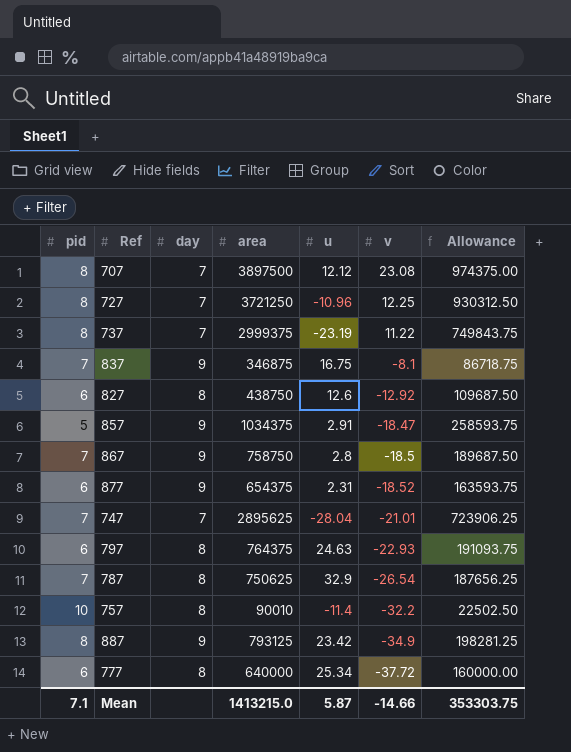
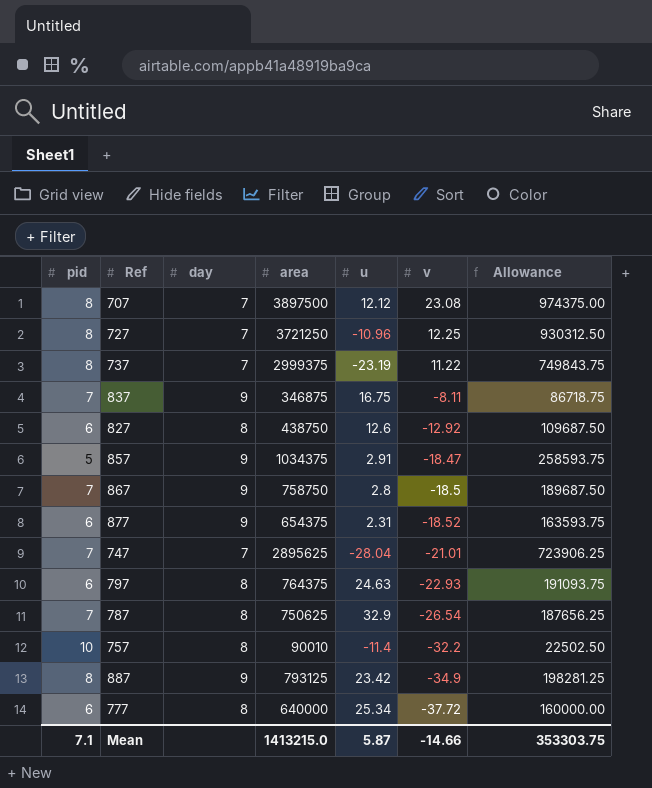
837 | v: -8.1 -> -8.11

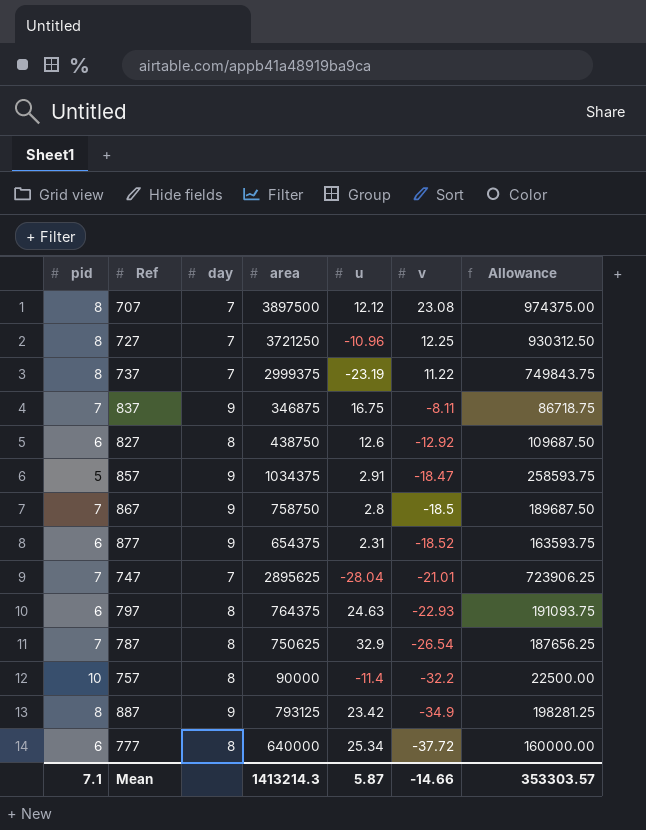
757 | area: 90010 -> 90000
757 | Allowance: 22502.50 -> 22500.00
Mean | area: 1413215.0 -> 1413214.3
Mean | Allowance: 353303.75 -> 353303.57

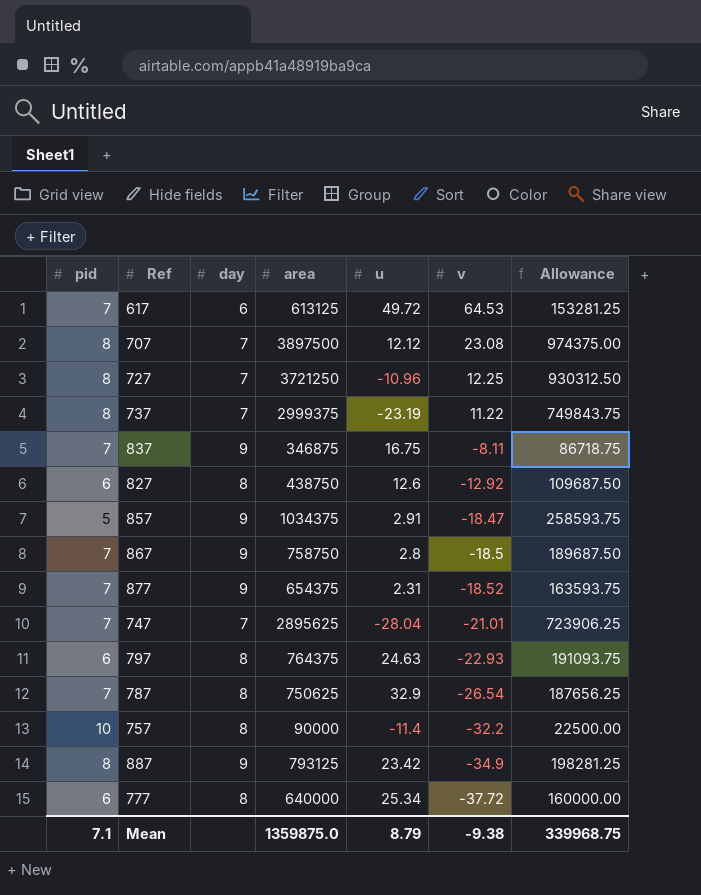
row 617: none -> 7 | 6 | 613125 | 49.72 | 64.53 | 153281.25
877 | pid: 6 -> 7
Mean | area: 1413214.3 -> 1359875.0
Mean | u: 5.87 -> 8.79
Mean | v: -14.66 -> -9.38
Mean | Allowance: 353303.57 -> 339968.75

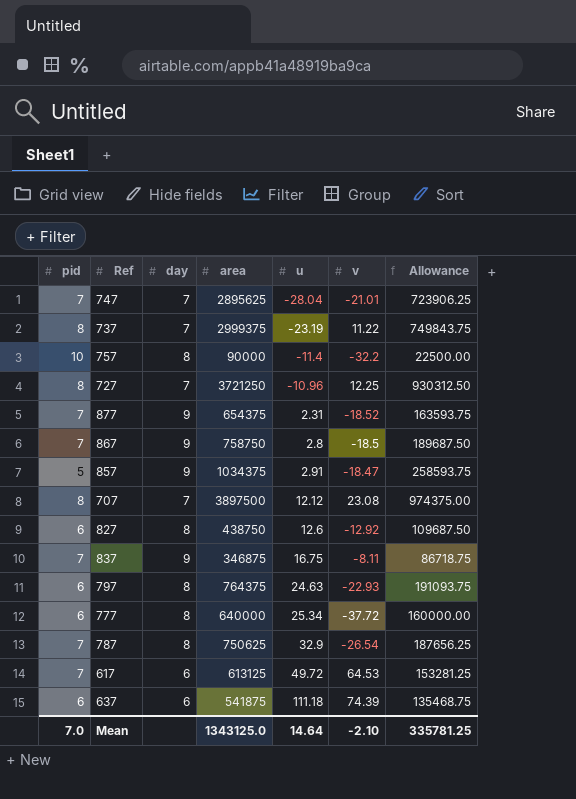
row order: v descending -> u ascending
row 887: 8 | 9 | 793125 | 23.42 | -34.9 | 198281.25 -> none
row 637: none -> 6 | 6 | 541875 | 111.18 | 74.39 | 135468.75
Mean | pid: 7.1 -> 7.0
Mean | area: 1359875.0 -> 1343125.0
Mean | u: 8.79 -> 14.64
Mean | v: -9.38 -> -2.10
Mean | Allowance: 339968.75 -> 335781.25

